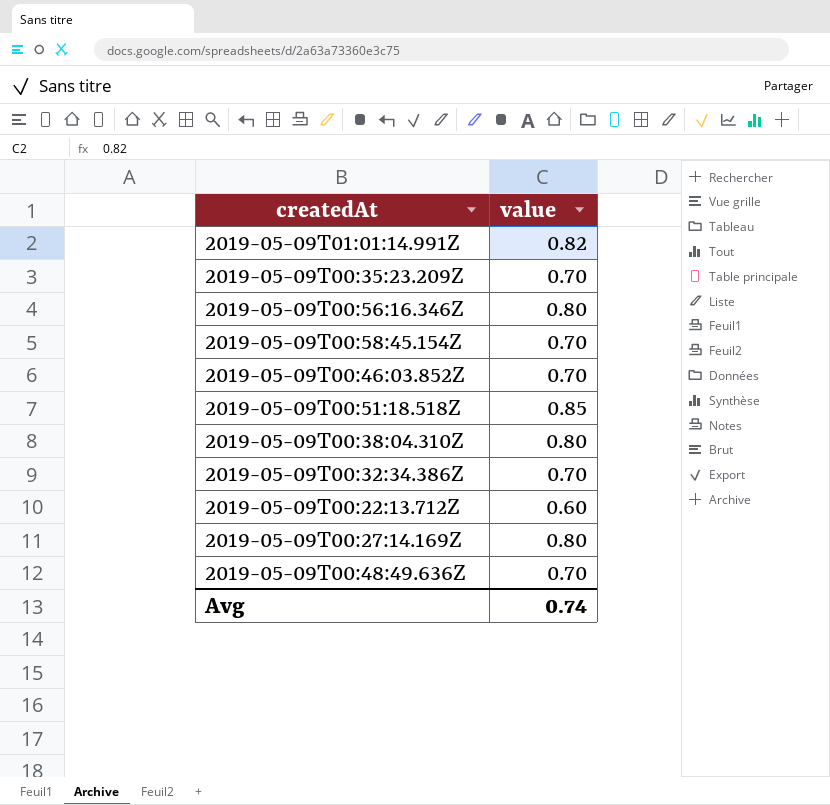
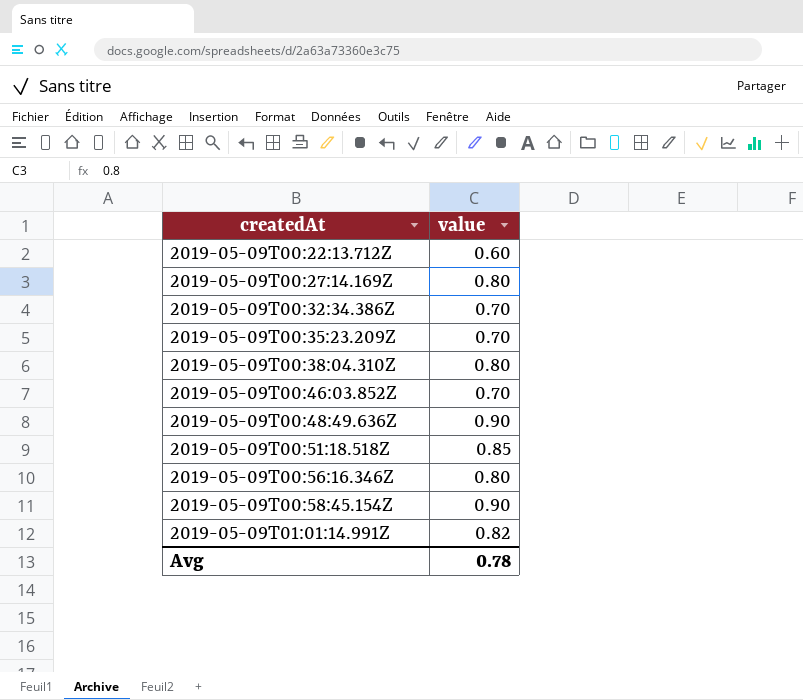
row order: none -> createdAt ascending
2019-05-09T00:48:49.636Z | value: 0.70 -> 0.90
2019-05-09T00:58:45.154Z | value: 0.70 -> 0.90
Avg | value: 0.74 -> 0.78

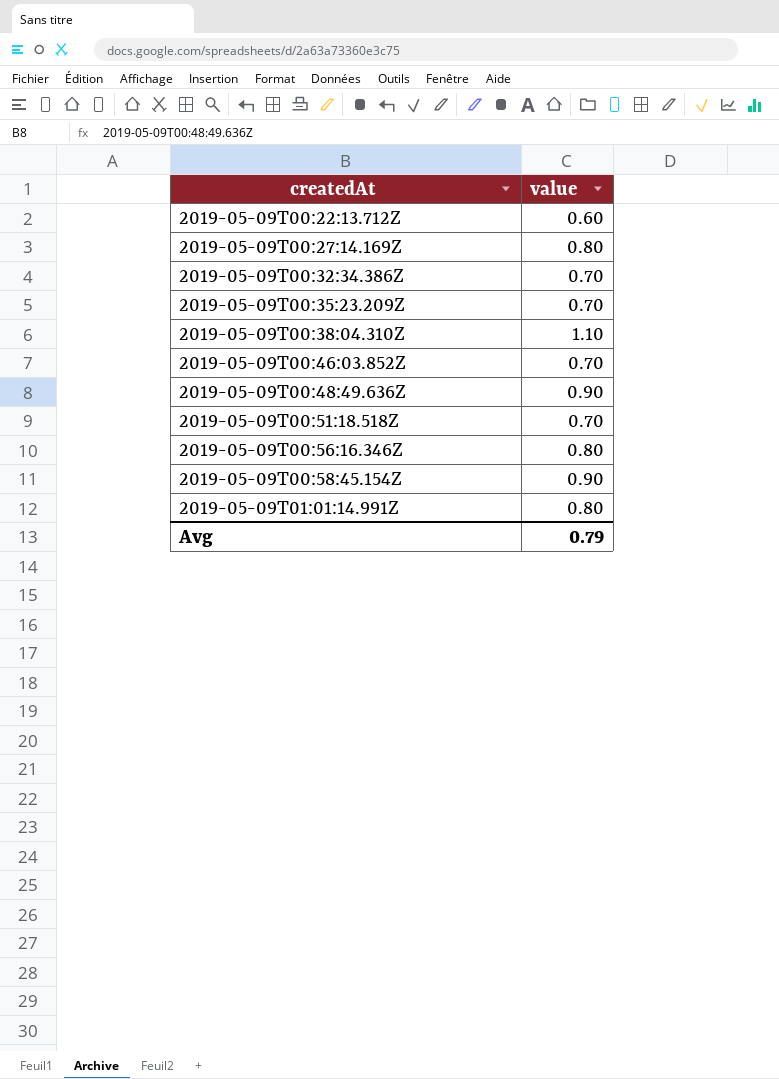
2019-05-09T00:38:04.310Z | value: 0.80 -> 1.10
2019-05-09T00:51:18.518Z | value: 0.85 -> 0.70
2019-05-09T01:01:14.991Z | value: 0.82 -> 0.80
Avg | value: 0.78 -> 0.79

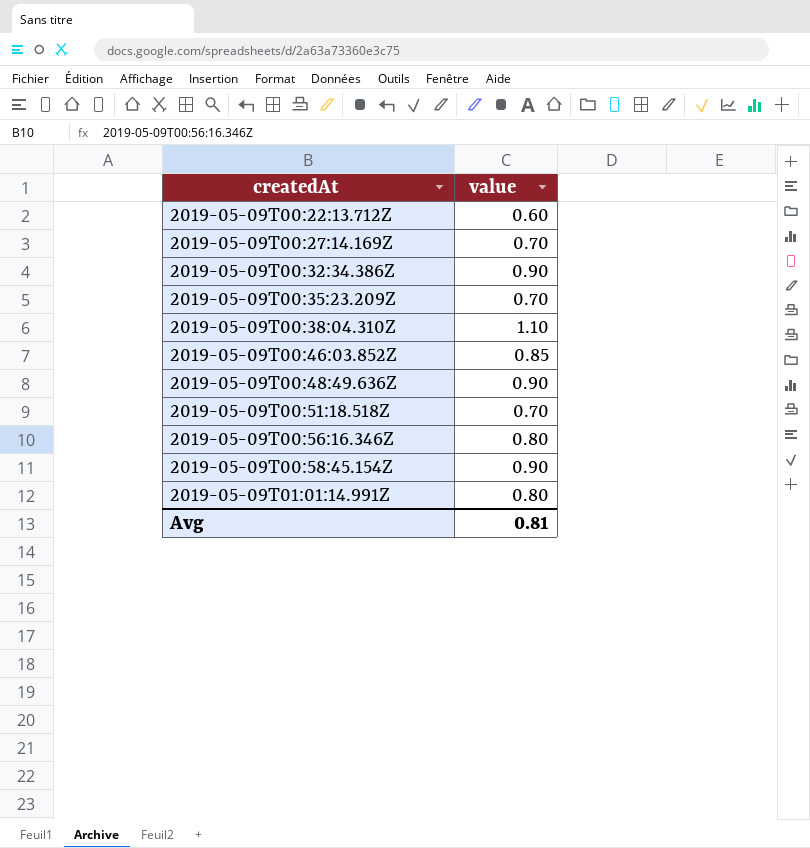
2019-05-09T00:27:14.169Z | value: 0.80 -> 0.70
2019-05-09T00:32:34.386Z | value: 0.70 -> 0.90
2019-05-09T00:46:03.852Z | value: 0.70 -> 0.85
Avg | value: 0.79 -> 0.81

